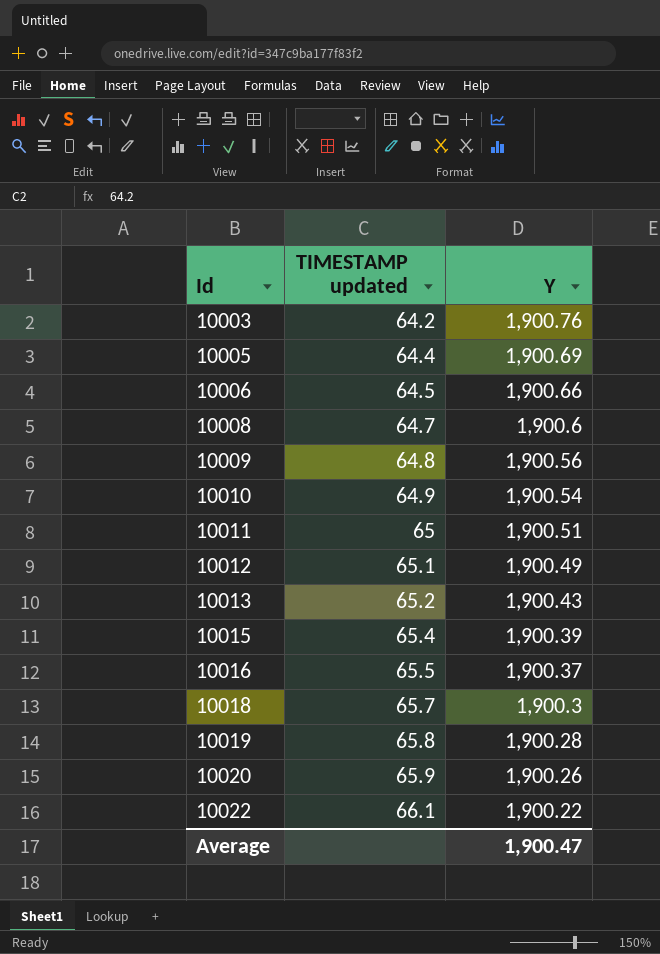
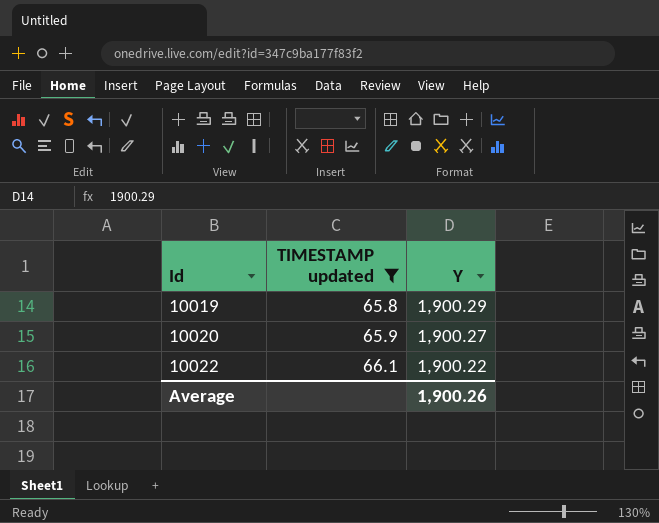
filter: none -> TIMESTAMP updated >= 65.8
10019 | Y: 1,900.28 -> 1,900.29
10020 | Y: 1,900.26 -> 1,900.27
Average | Y: 1,900.47 -> 1,900.26

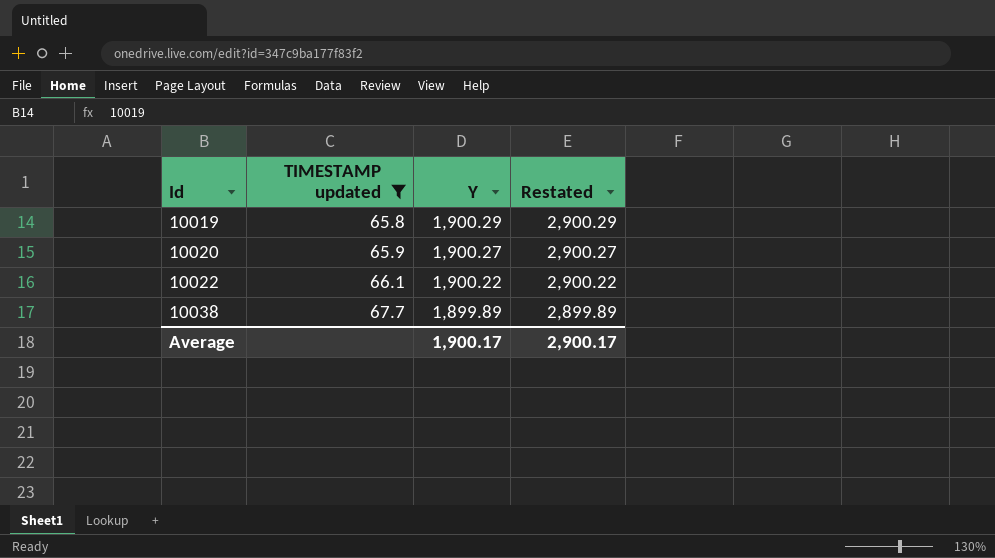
column Restated | formula: none -> [Y] + 1000
row 10038: none -> 67.7 | 1,899.89 | 2,899.89
Average | Y: 1,900.26 -> 1,900.17

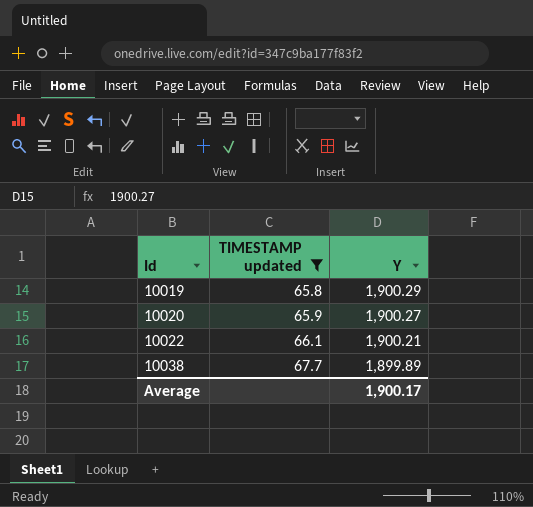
column Restated | formula: [Y] + 1000 -> none
10022 | Y: 1,900.22 -> 1,900.21

